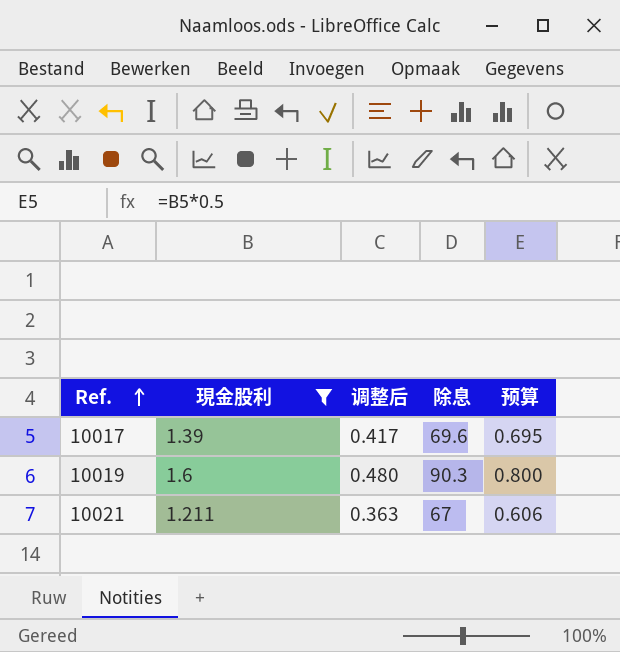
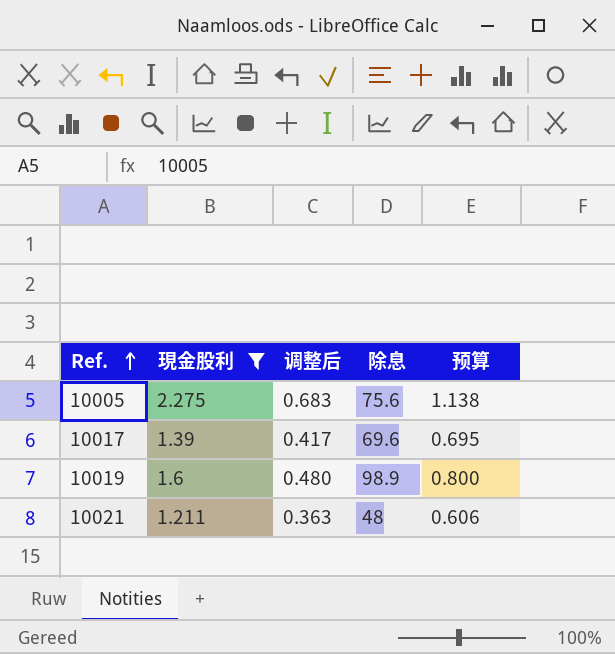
row 10005: none -> 2.275 | 0.683 | 75.6 | 1.138
10019 | 除息: 90.3 -> 98.9
10021 | 除息: 67 -> 48

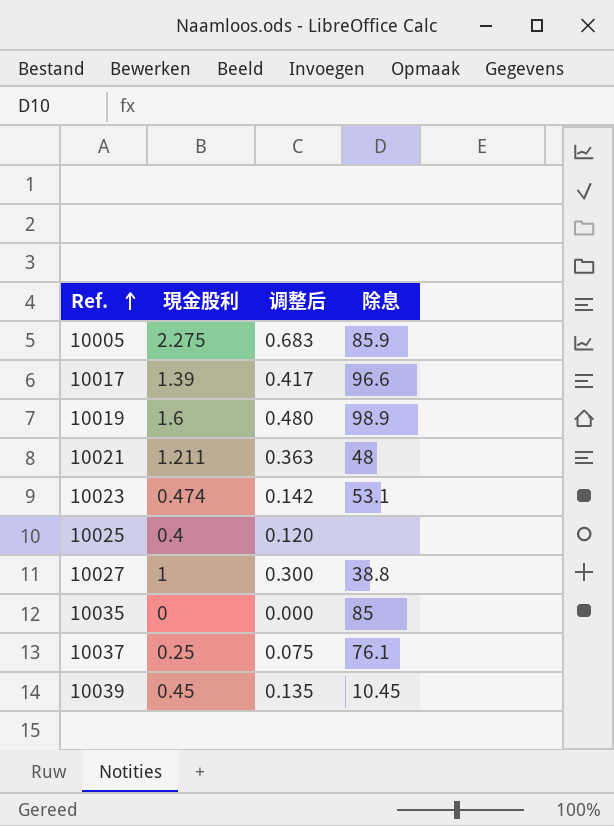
filter: 現金股利 >= 1.211 -> none
column 预算 | formula: [現金股利] * 0.5 -> none
10005 | 除息: 75.6 -> 85.9
10017 | 除息: 69.6 -> 96.6

